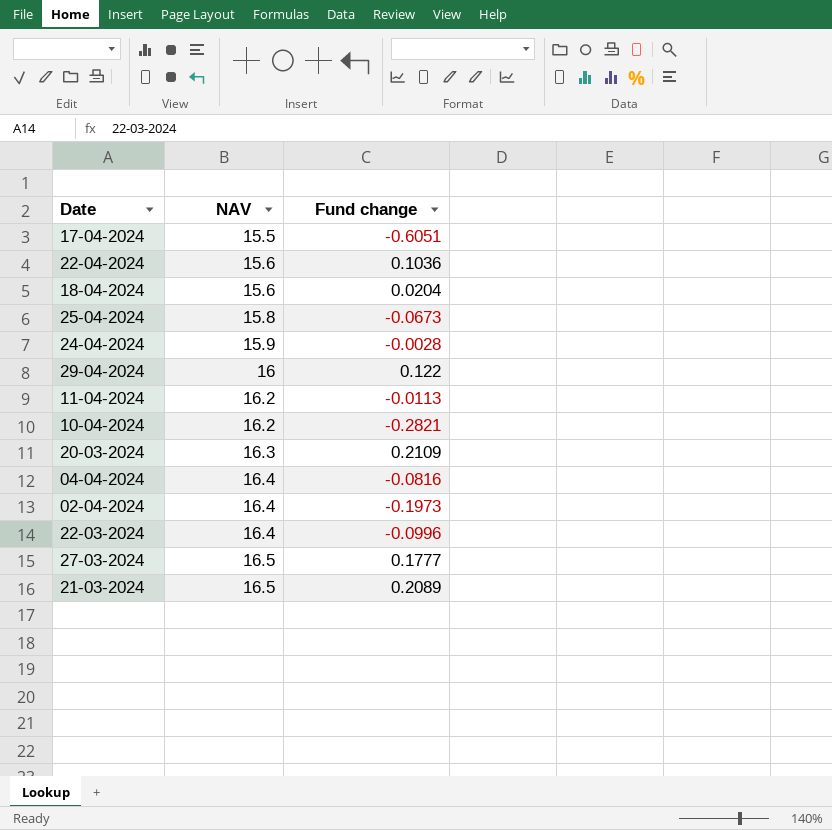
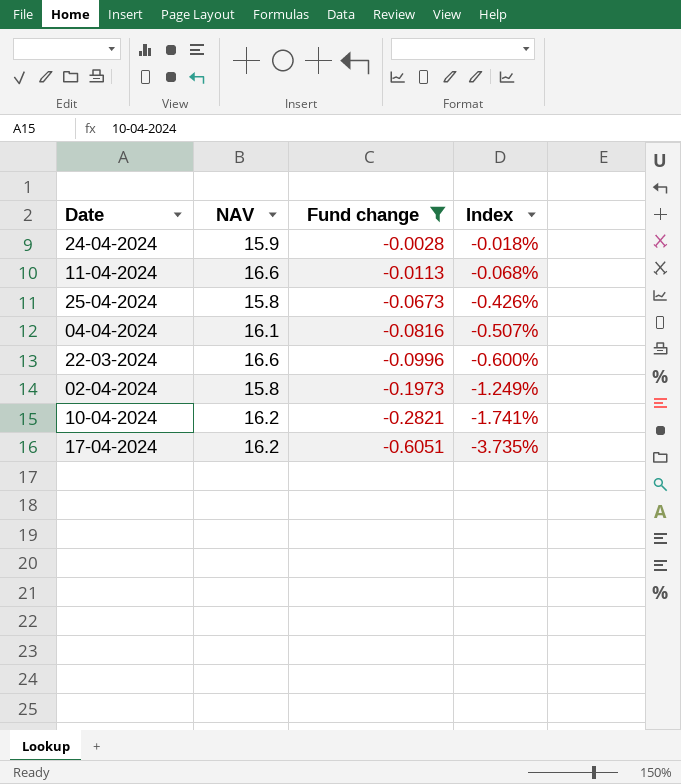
filter: none -> Fund change <= -0.0028
row order: NAV ascending -> Fund change descending
column Index | formula: none -> [Fund change] / [NAV]
11-04-2024 | NAV: 16.2 -> 16.6
04-04-2024 | NAV: 16.4 -> 16.1
22-03-2024 | NAV: 16.4 -> 16.6
02-04-2024 | NAV: 16.4 -> 15.8
17-04-2024 | NAV: 15.5 -> 16.2

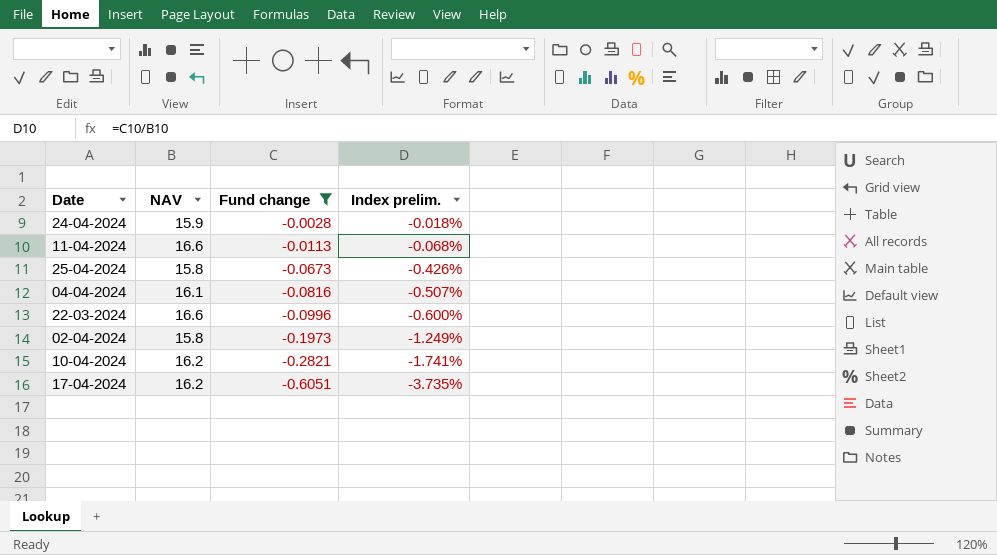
column name: Index -> Index prelim.

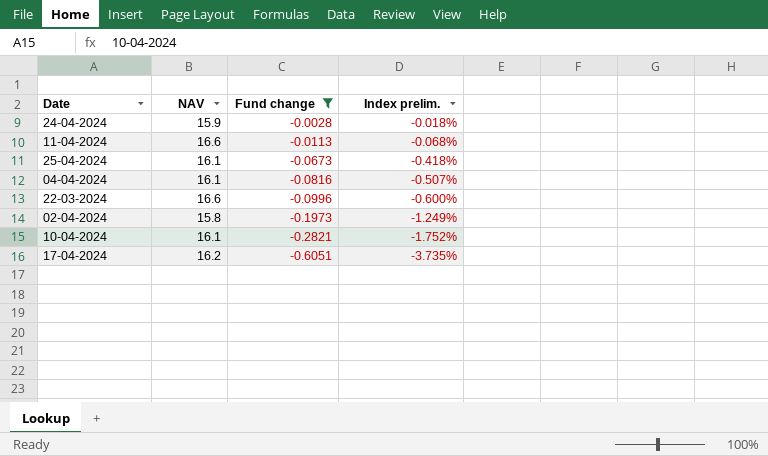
25-04-2024 | NAV: 15.8 -> 16.1
25-04-2024 | Index prelim.: -0.426% -> -0.418%
10-04-2024 | NAV: 16.2 -> 16.1
10-04-2024 | Index prelim.: -1.741% -> -1.752%

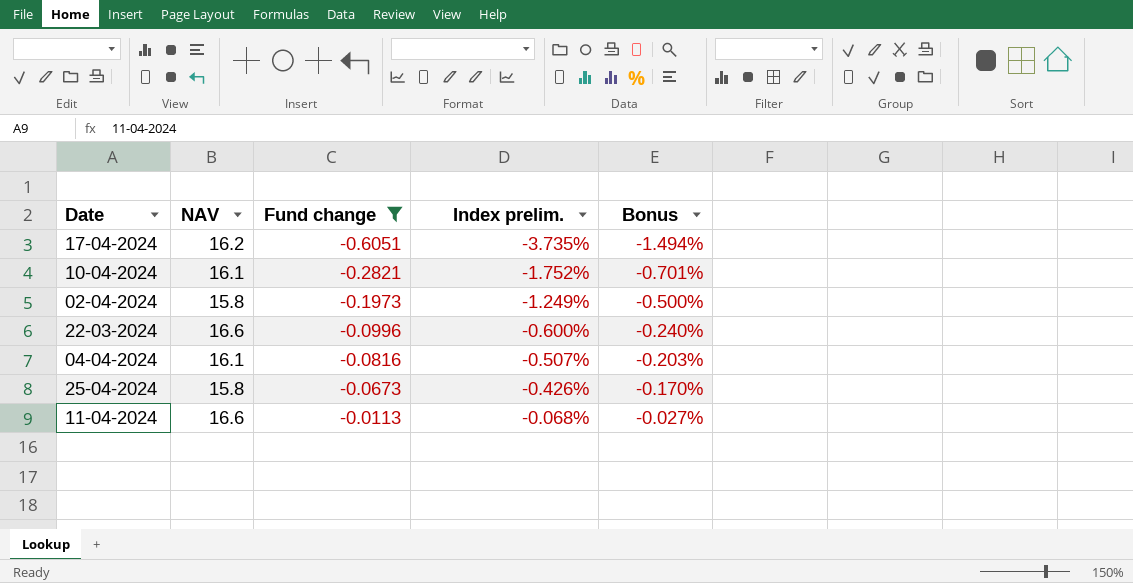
row order: Fund change descending -> Fund change ascending
column Bonus | formula: none -> [Index prelim.] * 0.4
row 24-04-2024: 15.9 | -0.0028 | -0.018% -> none
25-04-2024 | NAV: 16.1 -> 15.8
25-04-2024 | Index prelim.: -0.418% -> -0.426%

